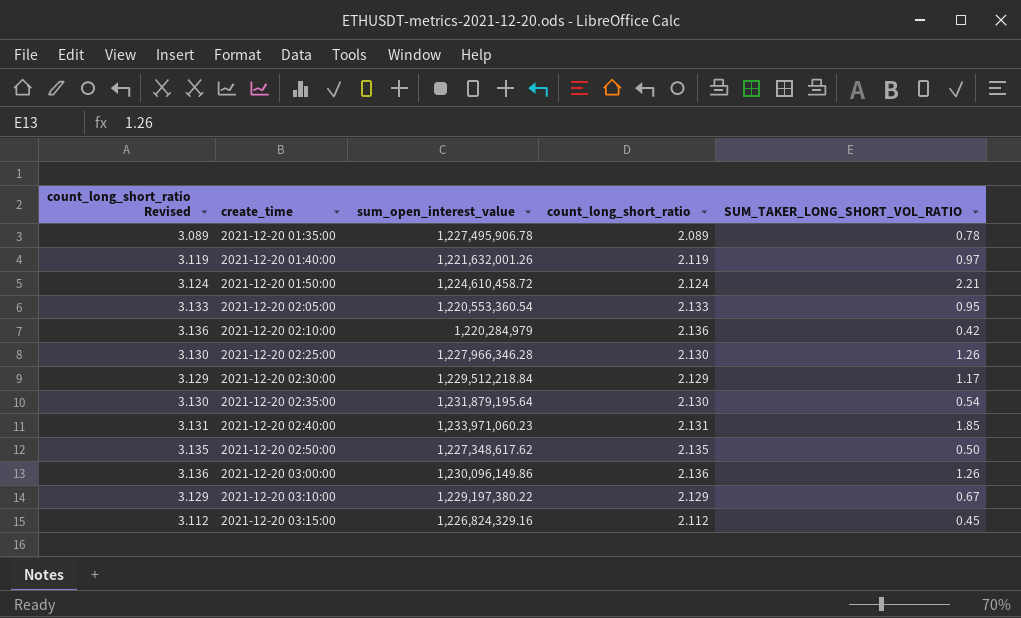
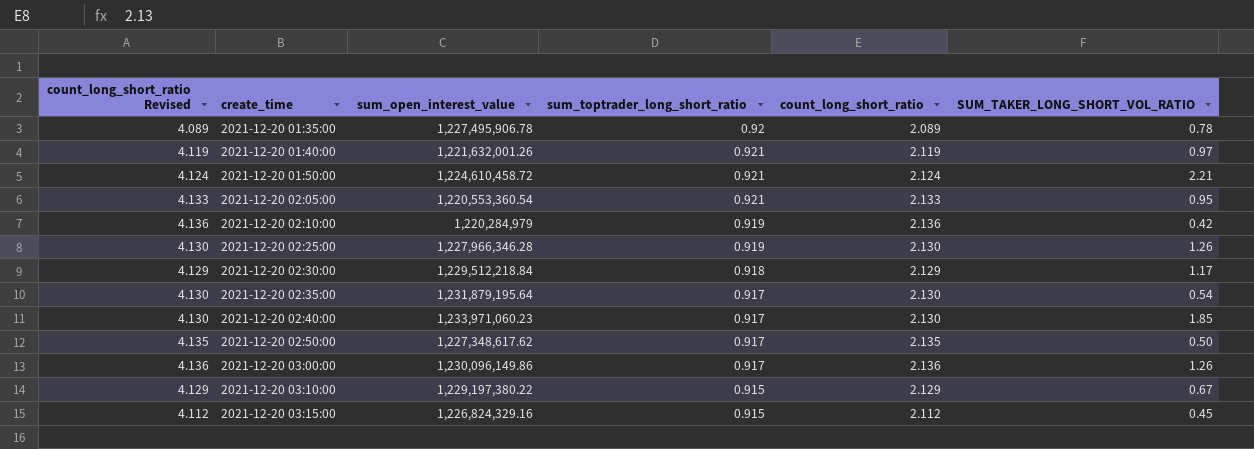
column count_long_short_ratio Revised | formula: [count_long_short_ratio] + 1 -> [count_long_short_ratio] + 2
column sum_toptrader_long_short_ratio | position: none -> 4
2021-12-20 02:40:00 | count_long_short_ratio: 2.131 -> 2.130

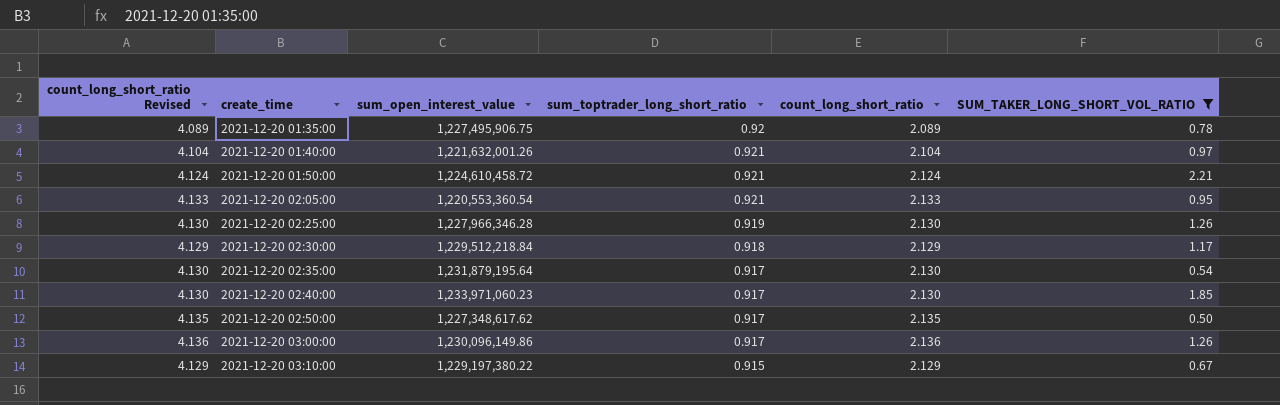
filter: none -> SUM_TAKER_LONG_SHORT_VOL_RATIO >= 0.50
2021-12-20 01:35:00 | sum_open_interest_value: 1,227,495,906.78 -> 1,227,495,906.75
2021-12-20 01:40:00 | count_long_short_ratio Revised: 4.119 -> 4.104
2021-12-20 01:40:00 | count_long_short_ratio: 2.119 -> 2.104

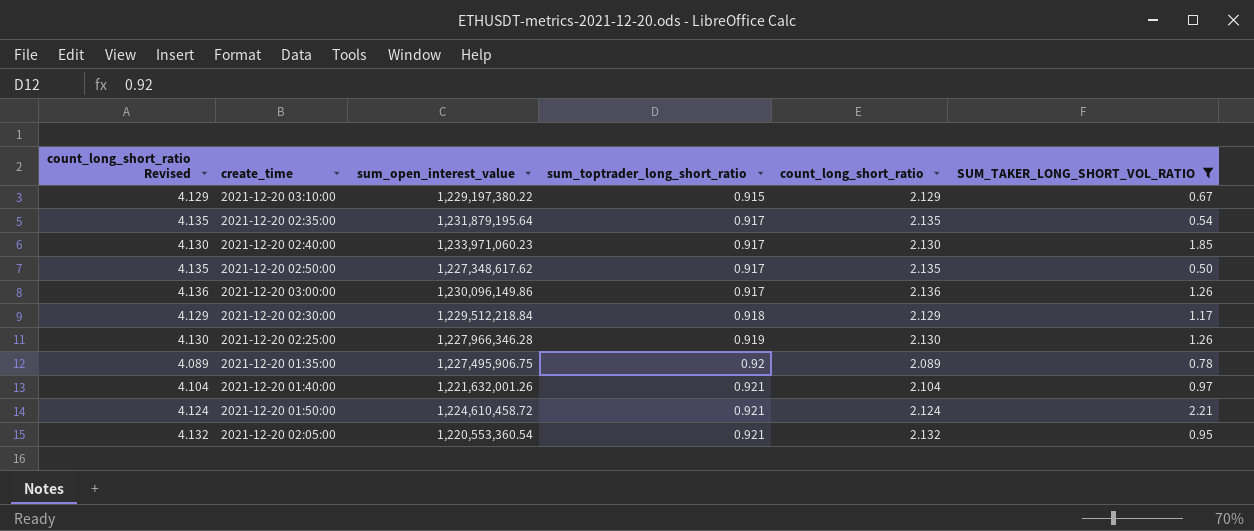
row order: create_time ascending -> sum_toptrader_long_short_ratio ascending
2021-12-20 02:35:00 | count_long_short_ratio Revised: 4.130 -> 4.135
2021-12-20 02:35:00 | count_long_short_ratio: 2.130 -> 2.135
2021-12-20 02:05:00 | count_long_short_ratio Revised: 4.133 -> 4.132
2021-12-20 02:05:00 | count_long_short_ratio: 2.133 -> 2.132

